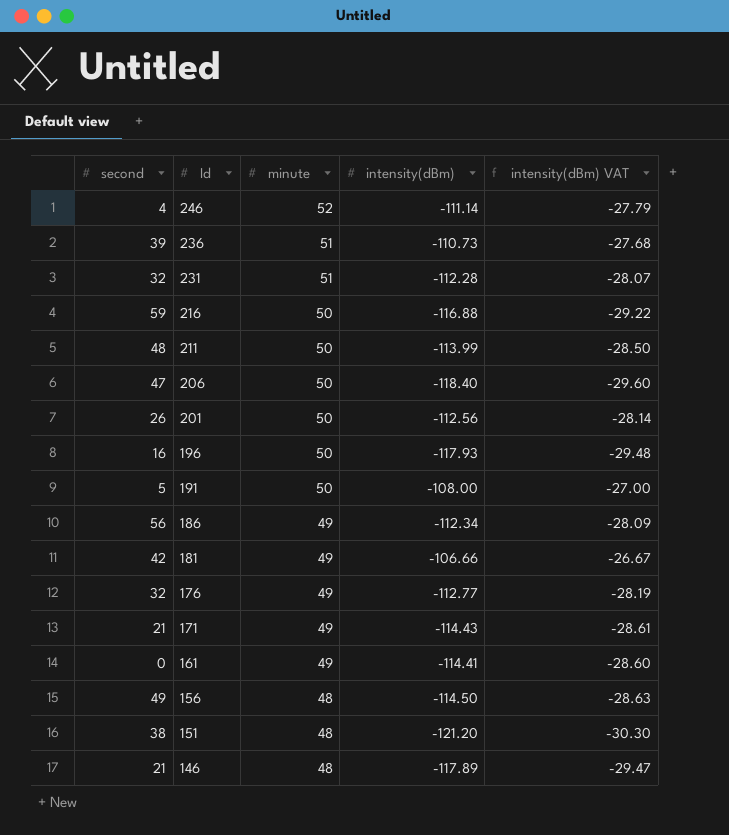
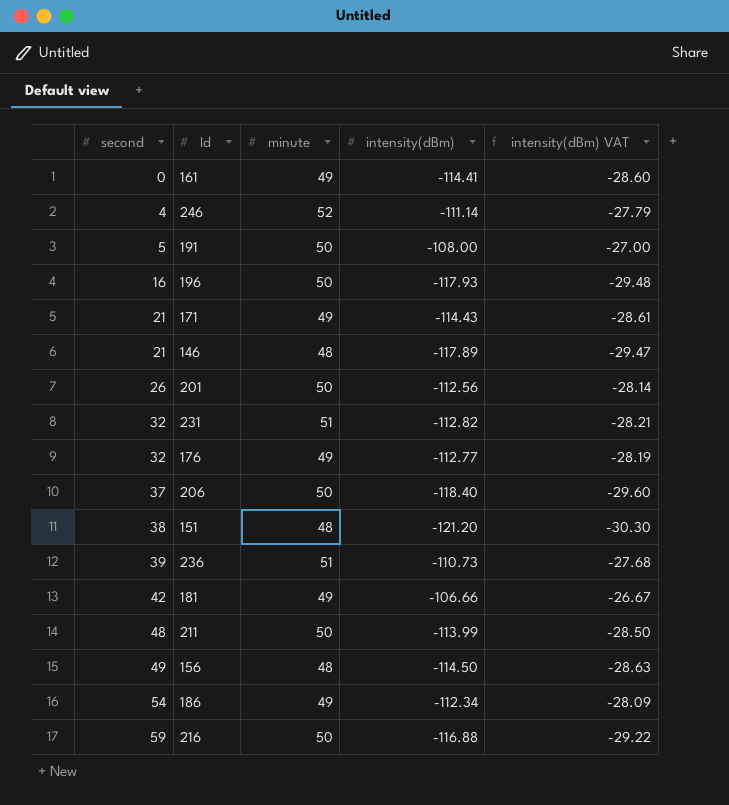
row order: Id descending -> second ascending
231 | intensity(dBm): -112.28 -> -112.82
231 | intensity(dBm) VAT: -28.07 -> -28.21
206 | second: 47 -> 37
186 | second: 56 -> 54

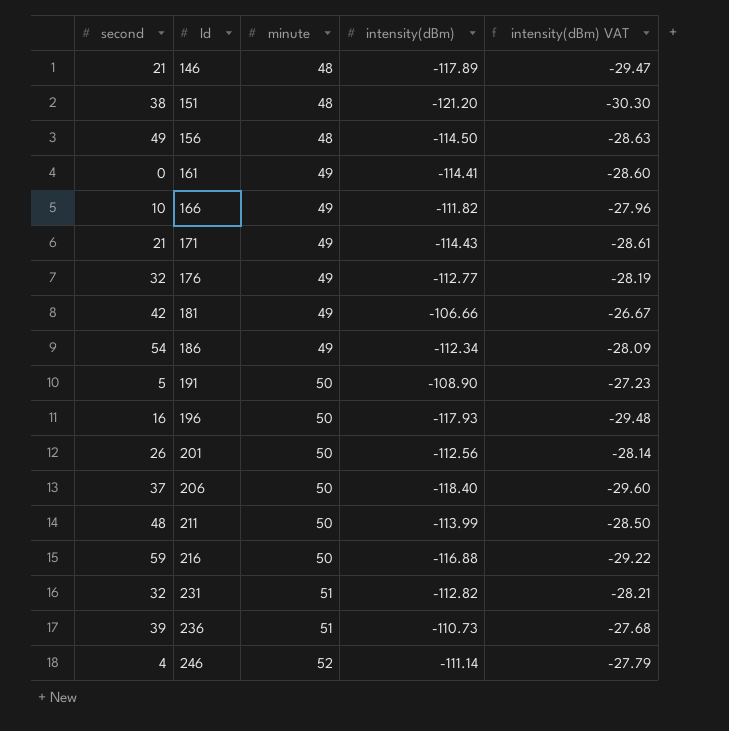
row order: second ascending -> Id ascending
row 166: none -> 10 | 49 | -111.82 | -27.96
191 | intensity(dBm): -108.00 -> -108.90
191 | intensity(dBm) VAT: -27.00 -> -27.23

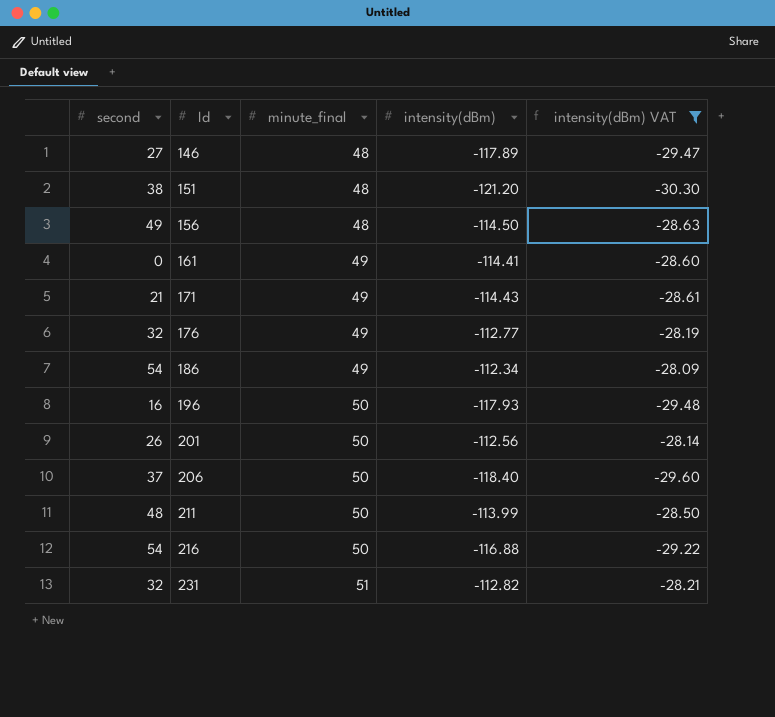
filter: none -> intensity(dBm) VAT <= -28.09
column name: minute -> minute_final
146 | second: 21 -> 27
216 | second: 59 -> 54

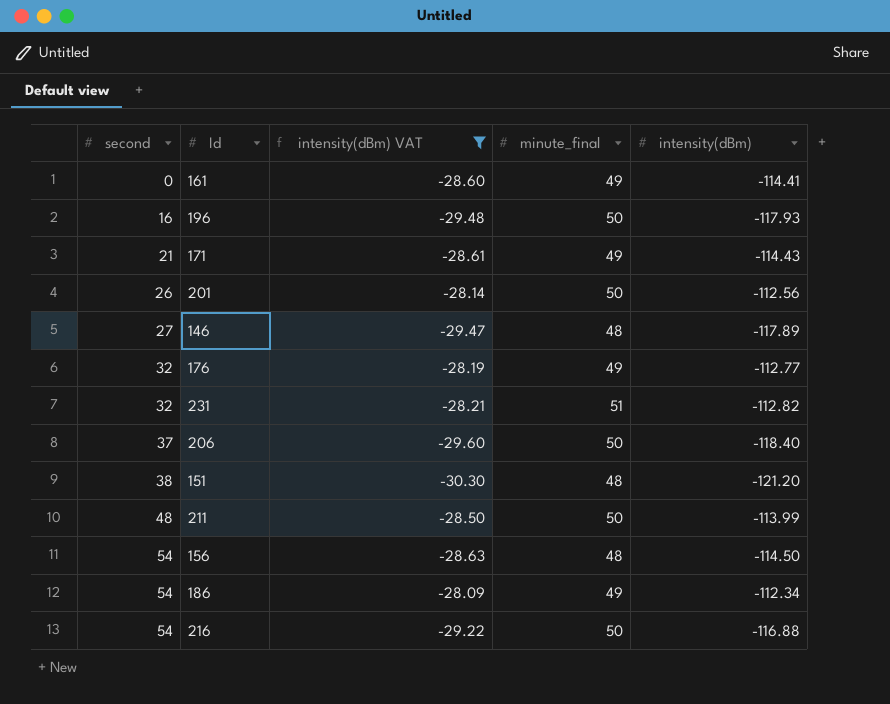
row order: Id ascending -> second ascending
column intensity(dBm) VAT | position: 5 -> 3
156 | second: 49 -> 54

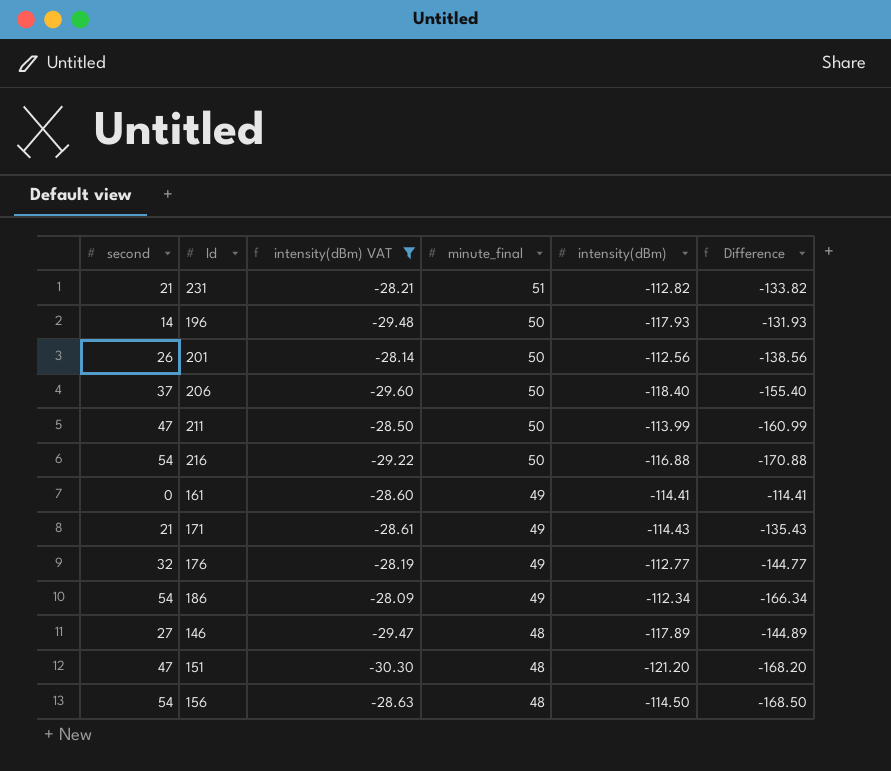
row order: second ascending -> minute_final descending
column Difference | formula: none -> [intensity(dBm)] - [second]
231 | second: 32 -> 21
196 | second: 16 -> 14
211 | second: 48 -> 47
151 | second: 38 -> 47

